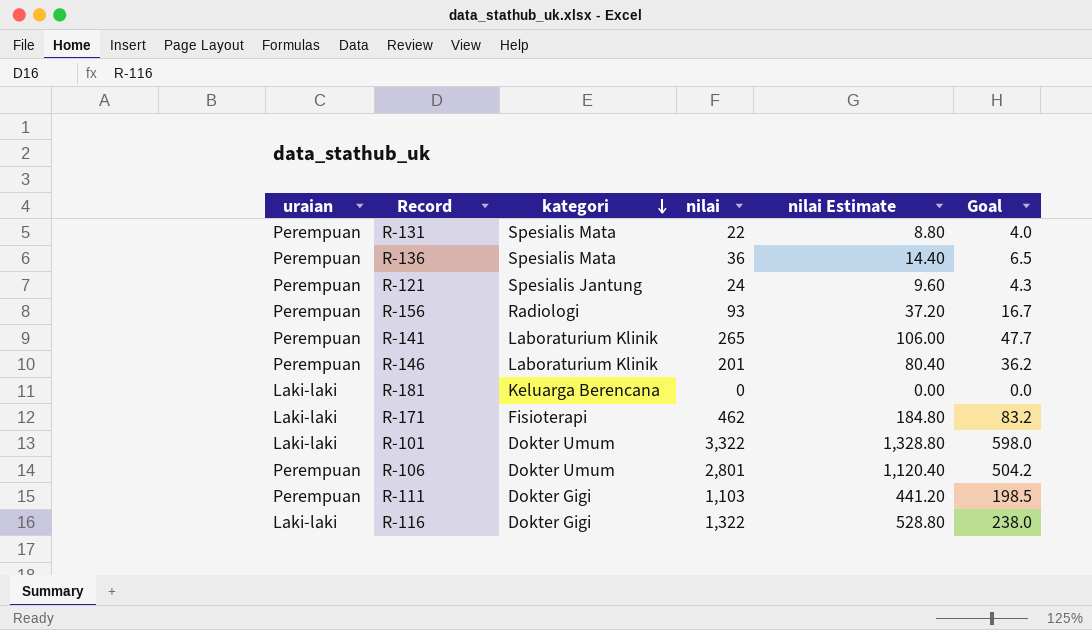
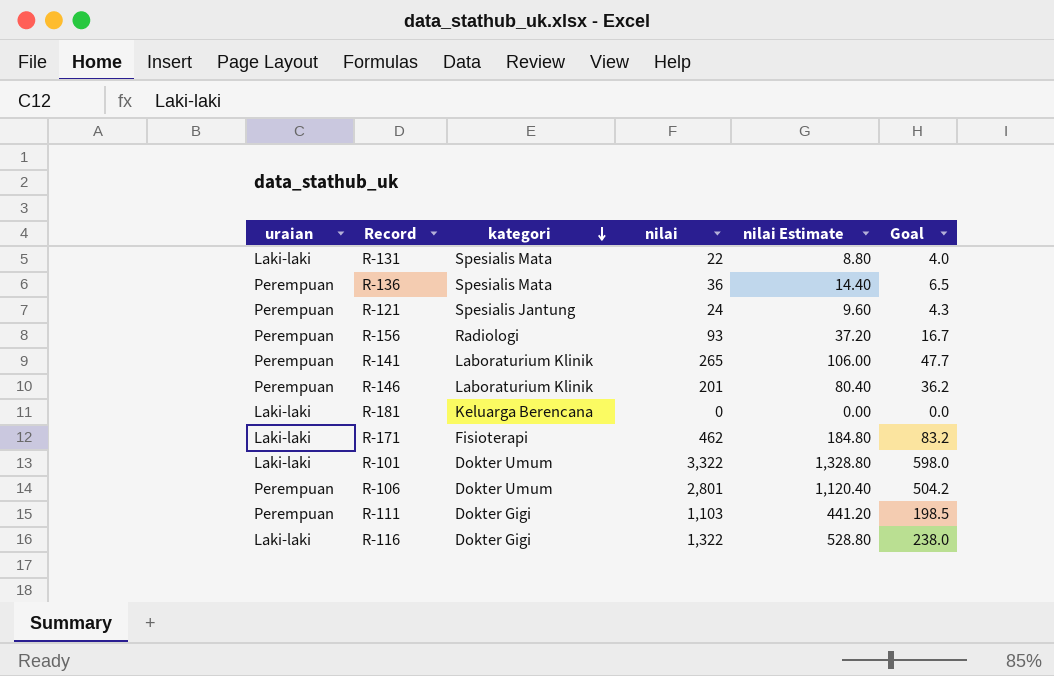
R-131 | uraian: Perempuan -> Laki-laki

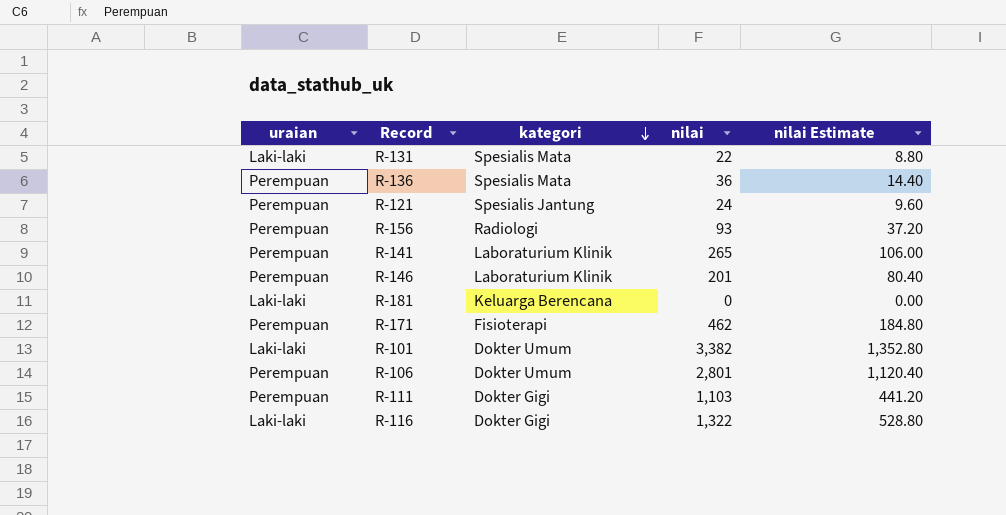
column Goal | formula: [nilai] * 0.18 -> none
R-171 | uraian: Laki-laki -> Perempuan
R-101 | nilai: 3,322 -> 3,382
R-101 | nilai Estimate: 1,328.80 -> 1,352.80

